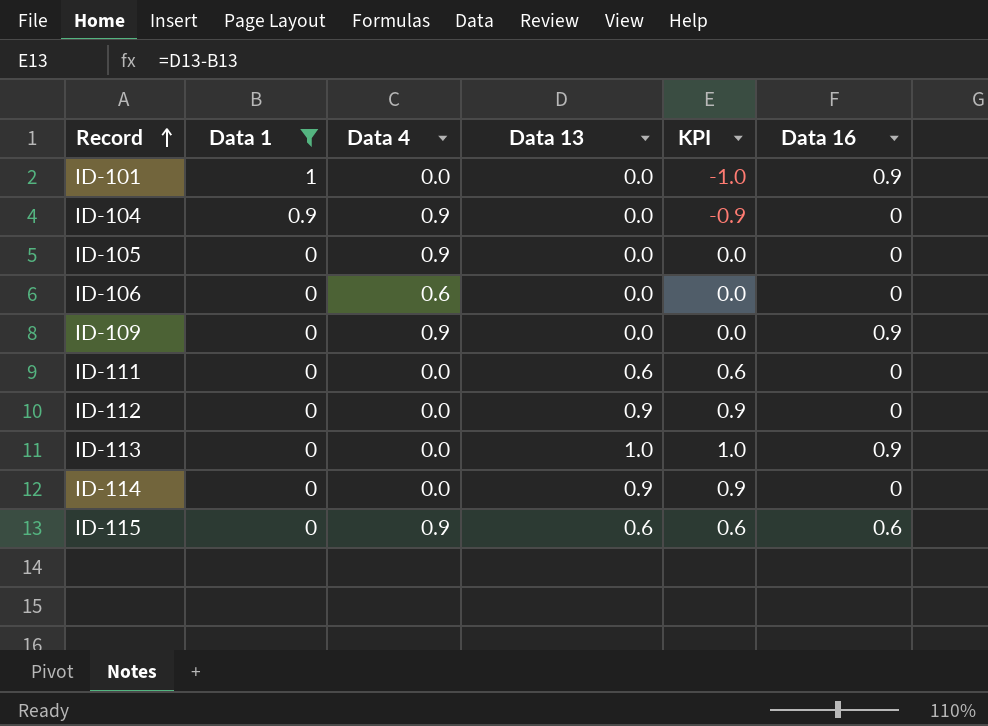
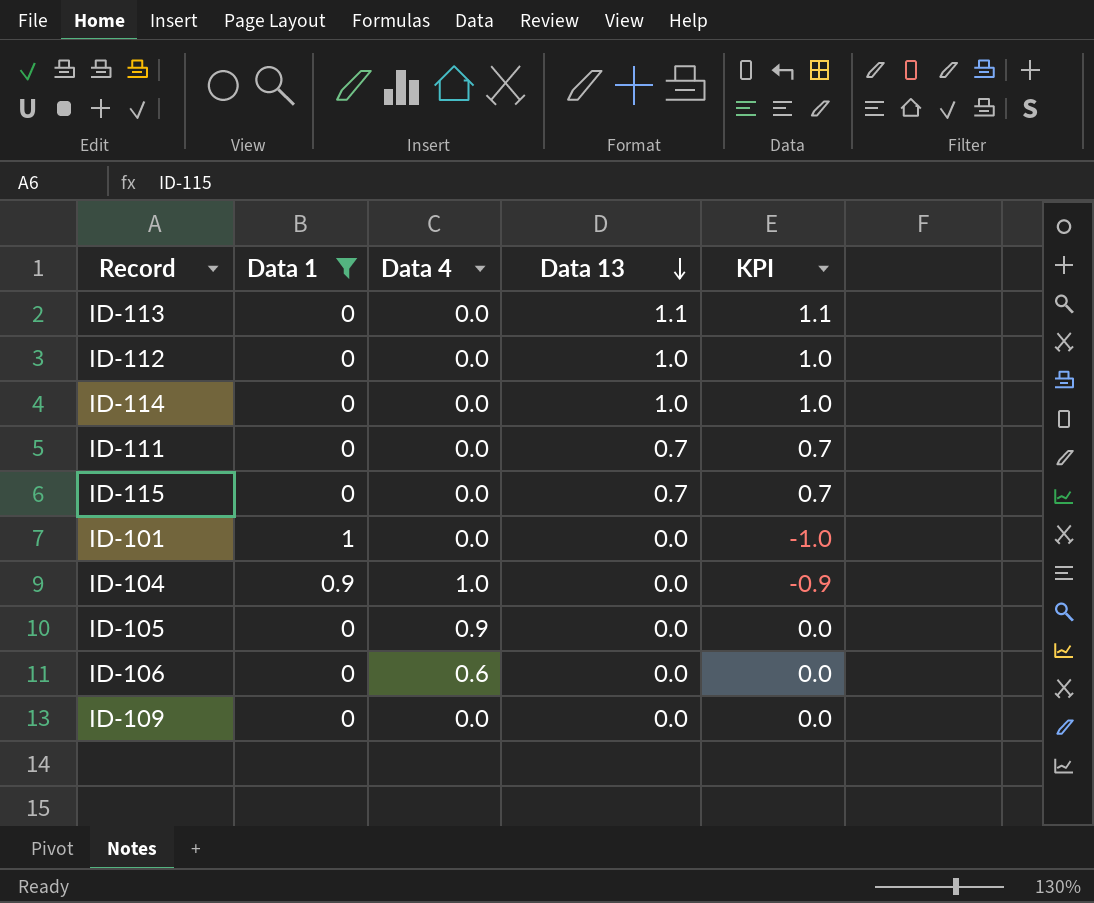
row order: Record ascending -> Data 13 descending
column Data 16 | position: 6 -> none
ID-113 | Data 13: 1.0 -> 1.1
ID-113 | KPI: 1.0 -> 1.1
ID-112 | Data 13: 0.9 -> 1.0
ID-112 | KPI: 0.9 -> 1.0
ID-114 | Data 13: 0.9 -> 1.0
ID-114 | KPI: 0.9 -> 1.0
ID-111 | Data 13: 0.6 -> 0.7
ID-111 | KPI: 0.6 -> 0.7
ID-115 | Data 4: 0.9 -> 0.0
ID-115 | Data 13: 0.6 -> 0.7
ID-115 | KPI: 0.6 -> 0.7
ID-104 | Data 4: 0.9 -> 1.0
ID-109 | Data 4: 0.9 -> 0.0

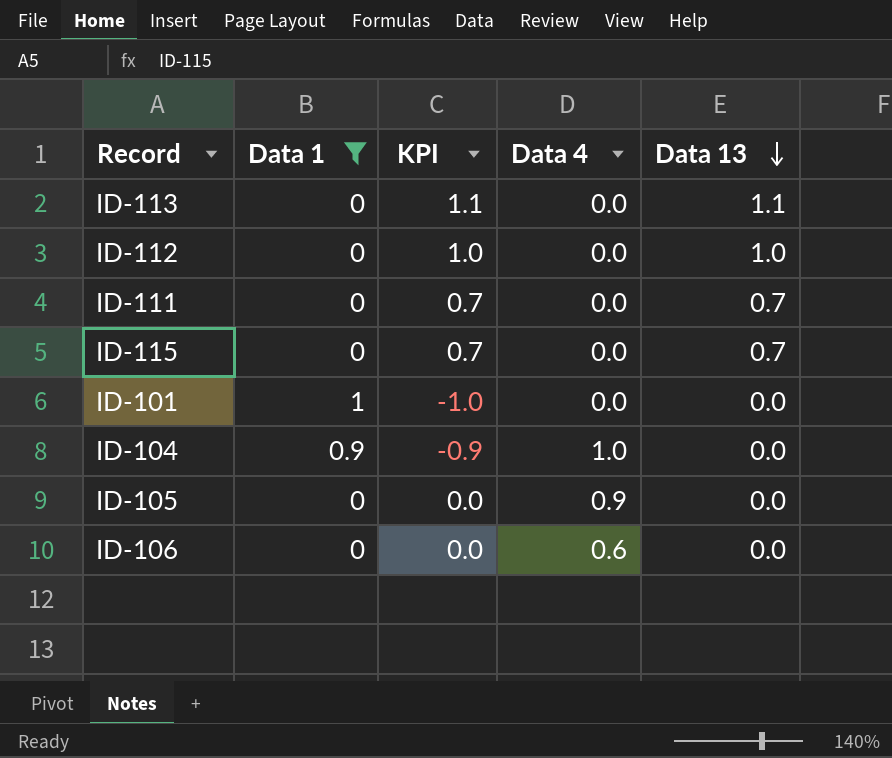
column KPI | position: 5 -> 3
row ID-114: 0 | 0.0 | 1.0 | 1.0 -> none
row ID-109: 0 | 0.0 | 0.0 | 0.0 -> none

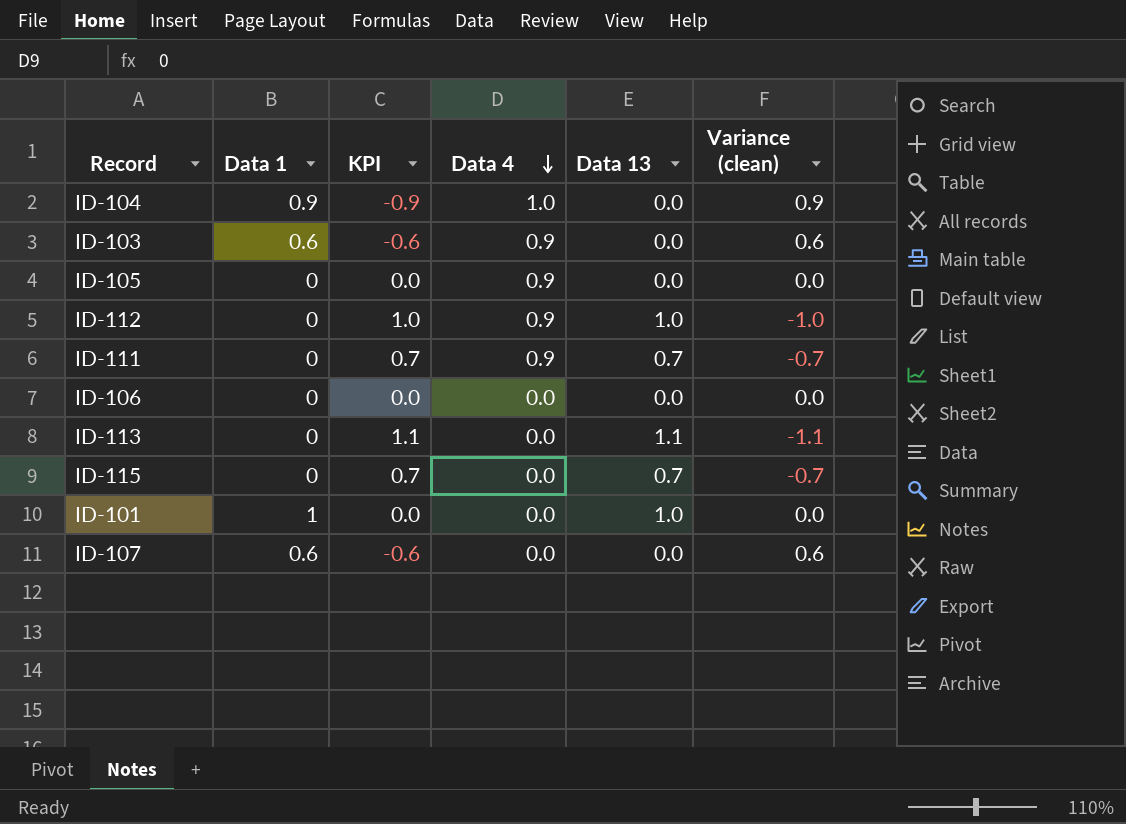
filter: Data 1 != 0.6 -> none
row order: Data 13 descending -> Data 4 descending
column Variance (clean) | formula: none -> [Data 1] - [Data 13]
ID-112 | Data 4: 0.0 -> 0.9
ID-111 | Data 4: 0.0 -> 0.9
ID-106 | Data 4: 0.6 -> 0.0
ID-101 | KPI: -1.0 -> 0.0
ID-101 | Data 13: 0.0 -> 1.0

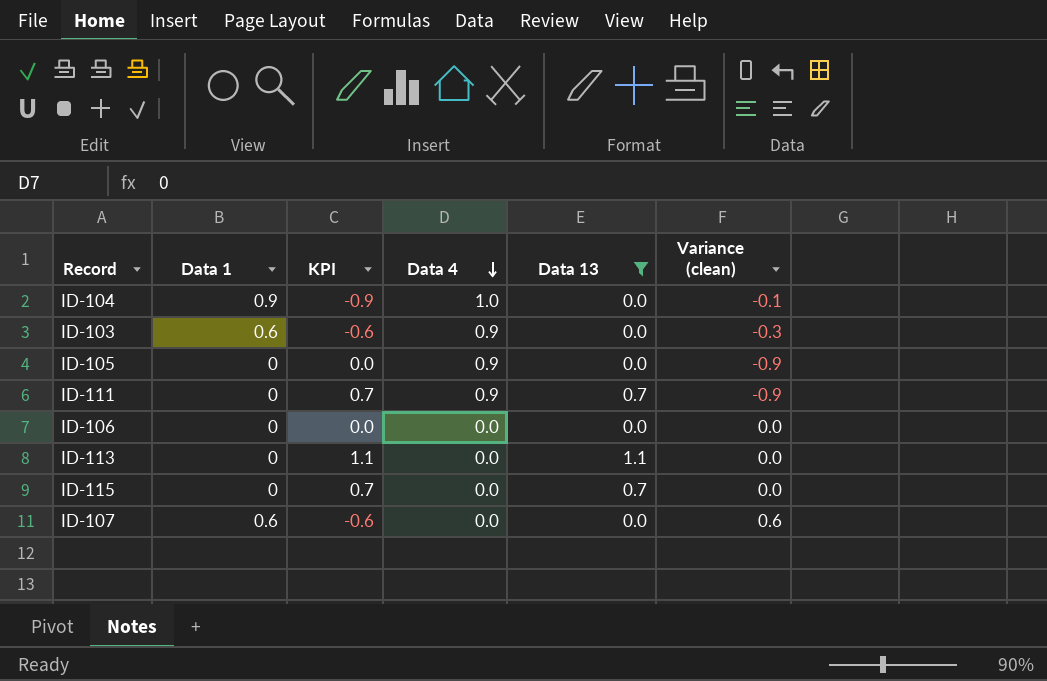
filter: none -> Data 13 != 1.0
column Variance (clean) | formula: [Data 1] - [Data 13] -> [Data 1] - [Data 4]

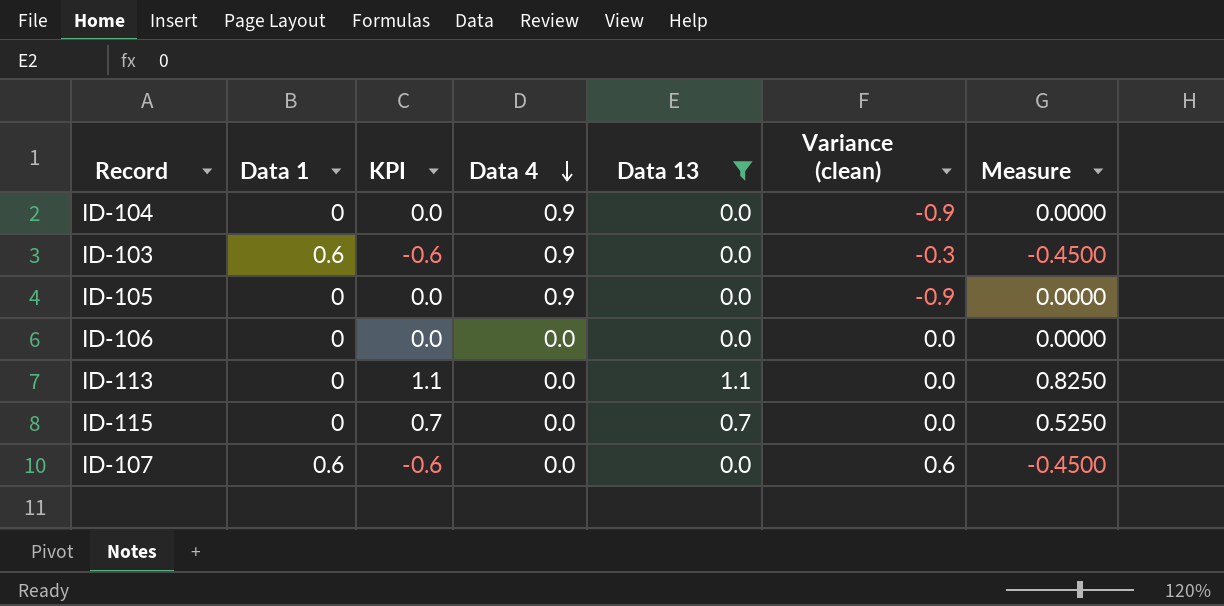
column Measure | formula: none -> [KPI] * 0.75
row ID-111: 0 | 0.7 | 0.9 | 0.7 | -0.9 -> none
ID-104 | Data 1: 0.9 -> 0
ID-104 | KPI: -0.9 -> 0.0
ID-104 | Data 4: 1.0 -> 0.9
ID-104 | Variance (clean): -0.1 -> -0.9

